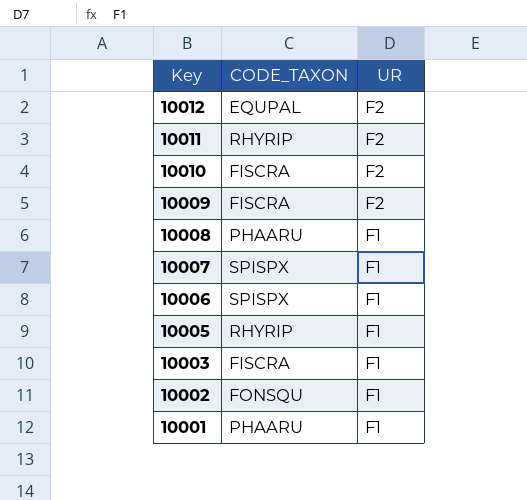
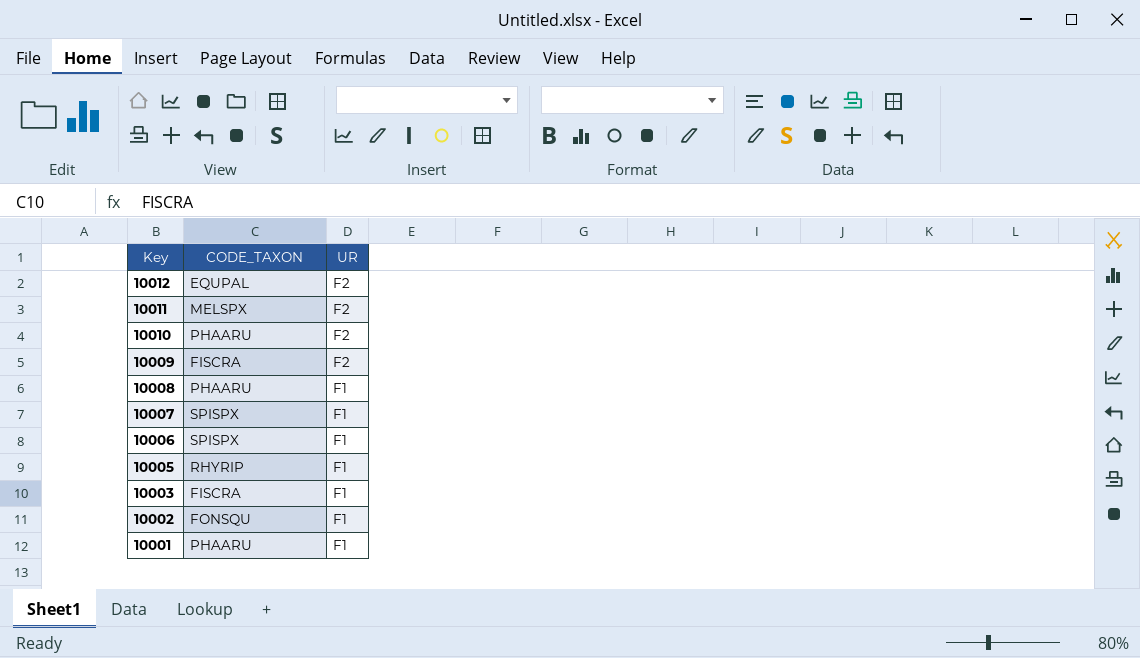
10011 | CODE_TAXON: RHYRIP -> MELSPX
10010 | CODE_TAXON: FISCRA -> PHAARU

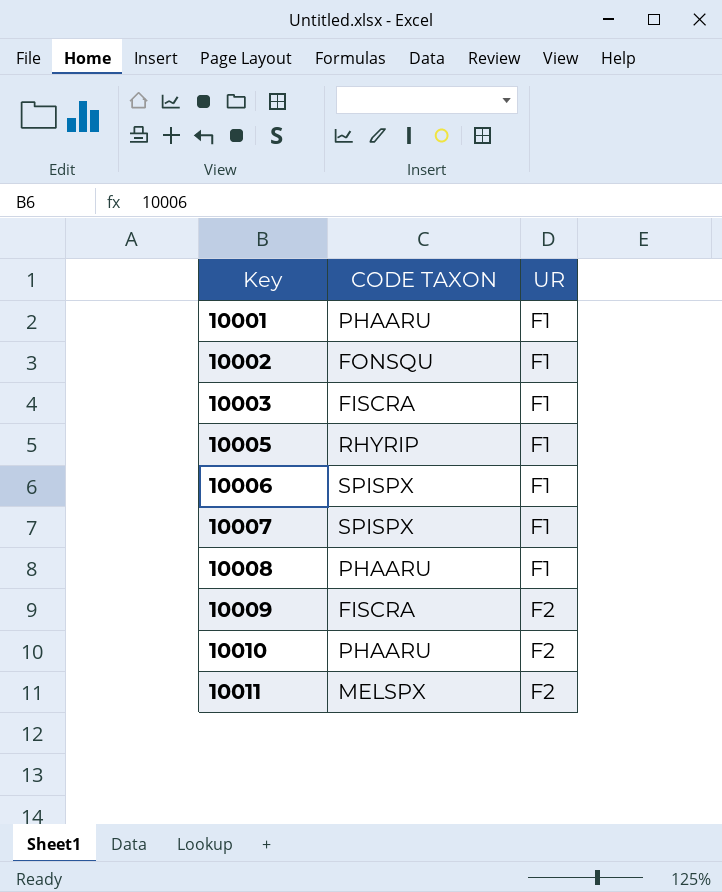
row order: Key descending -> Key ascending
column name: CODE_TAXON -> CODE TAXON
row 10012: EQUPAL | F2 -> none

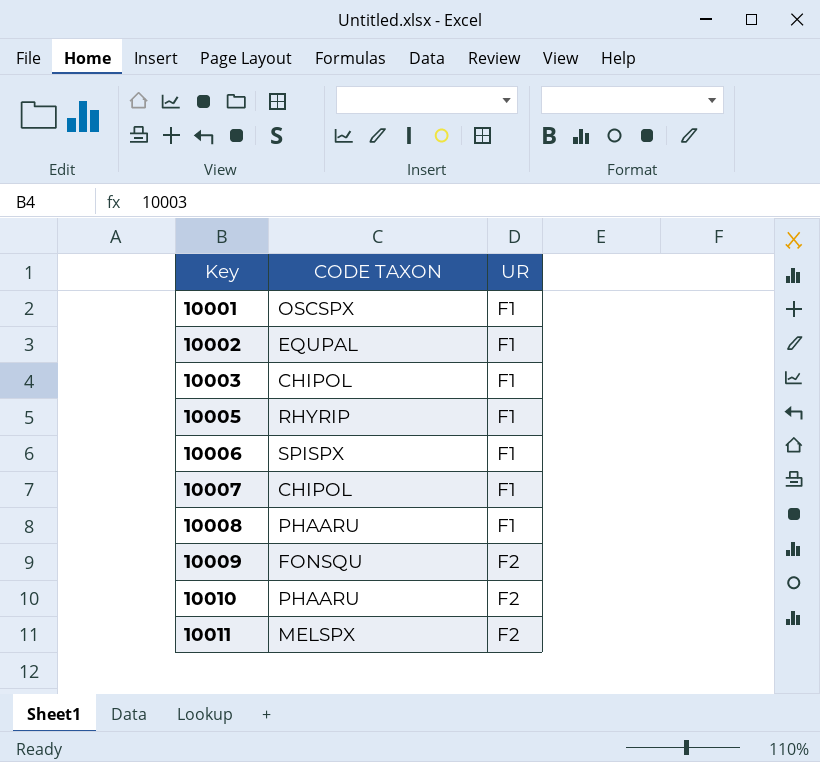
10001 | CODE TAXON: PHAARU -> OSCSPX
10002 | CODE TAXON: FONSQU -> EQUPAL
10003 | CODE TAXON: FISCRA -> CHIPOL
10007 | CODE TAXON: SPISPX -> CHIPOL
10009 | CODE TAXON: FISCRA -> FONSQU

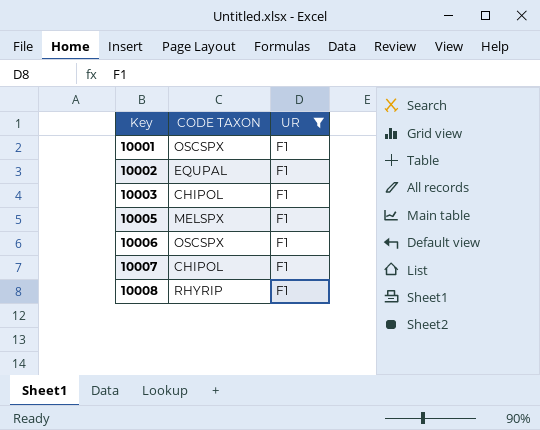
filter: none -> UR = F1
10005 | CODE TAXON: RHYRIP -> MELSPX
10006 | CODE TAXON: SPISPX -> OSCSPX
10008 | CODE TAXON: PHAARU -> RHYRIP

